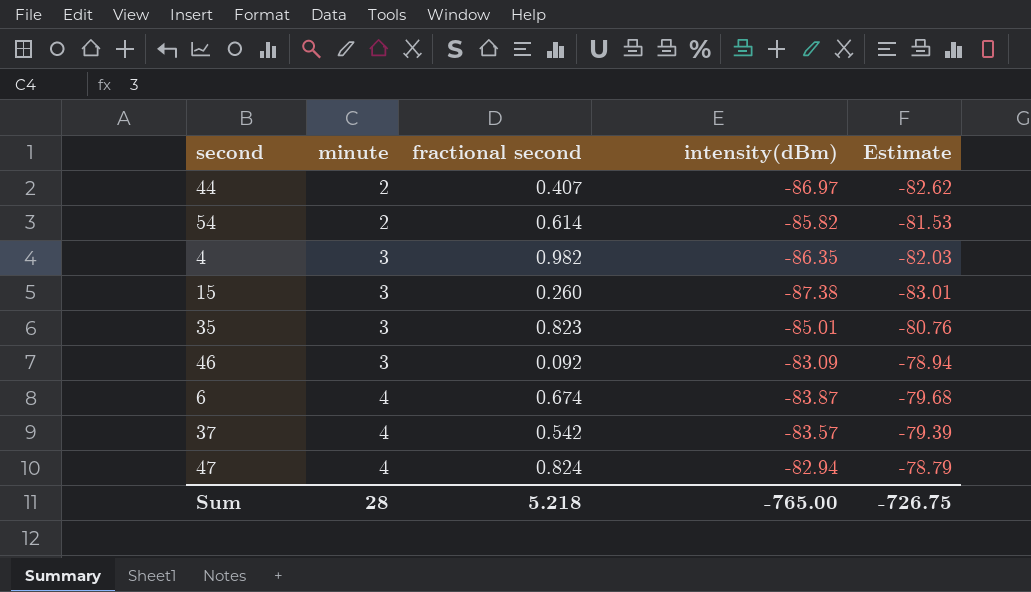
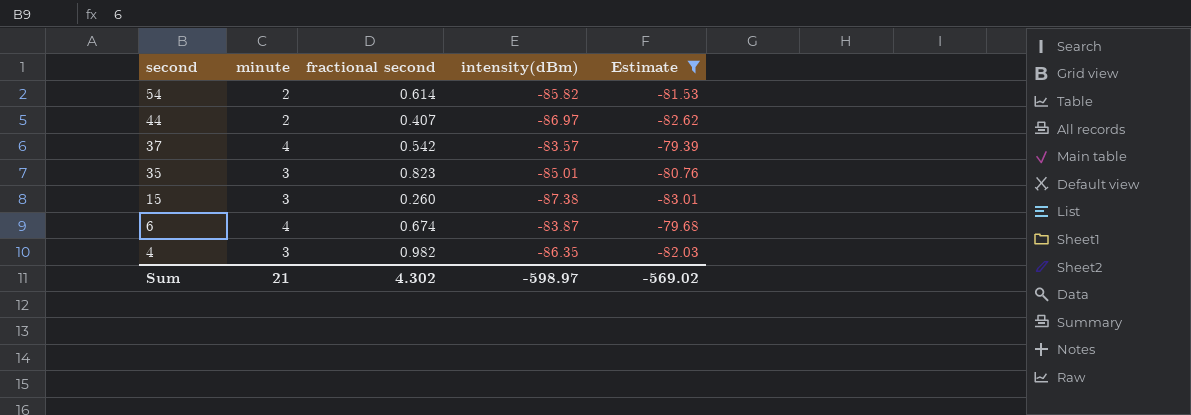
filter: none -> Estimate <= -79.39
row order: minute ascending -> second descending
Sum | minute: 28 -> 21
Sum | fractional second: 5.218 -> 4.302
Sum | intensity(dBm): -765.00 -> -598.97
Sum | Estimate: -726.75 -> -569.02

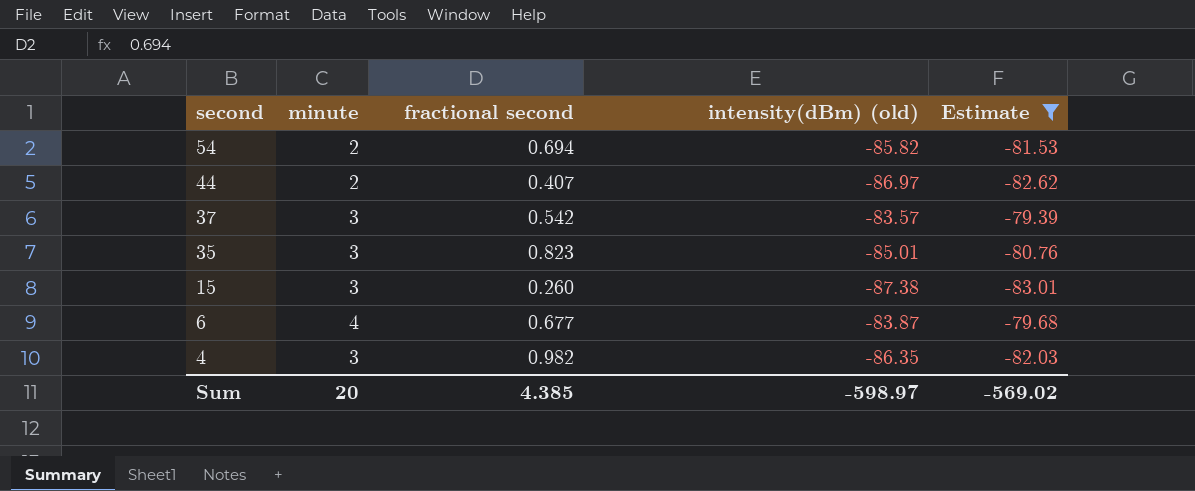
column name: intensity(dBm) -> intensity(dBm) (old)
54 | fractional second: 0.614 -> 0.694
37 | minute: 4 -> 3
6 | fractional second: 0.674 -> 0.677
Sum | minute: 21 -> 20
Sum | fractional second: 4.302 -> 4.385

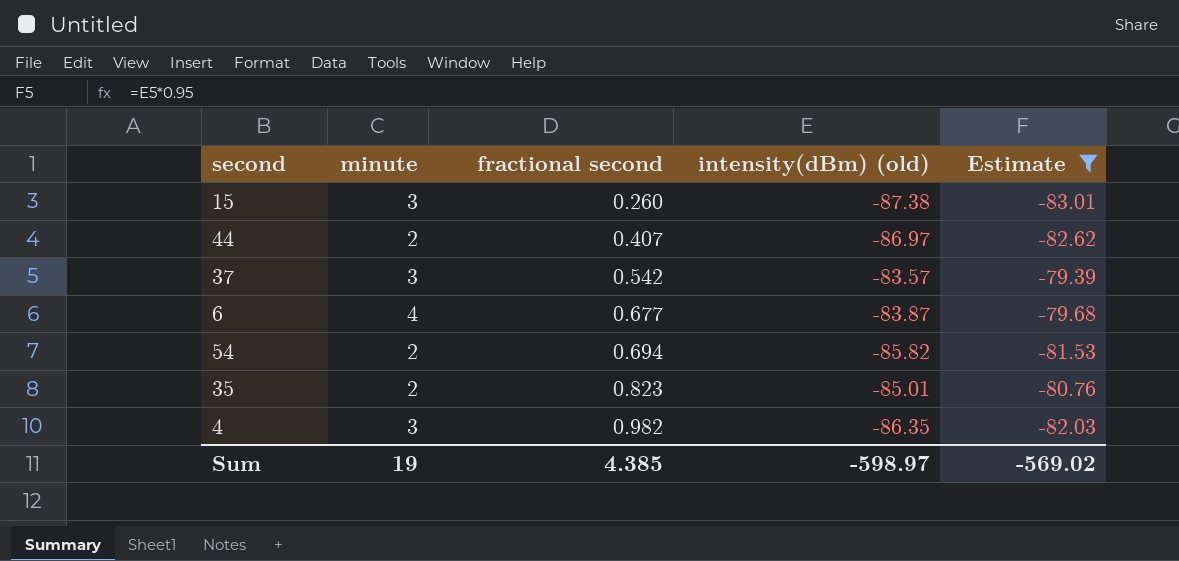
row order: second descending -> fractional second ascending
35 | minute: 3 -> 2
Sum | minute: 20 -> 19

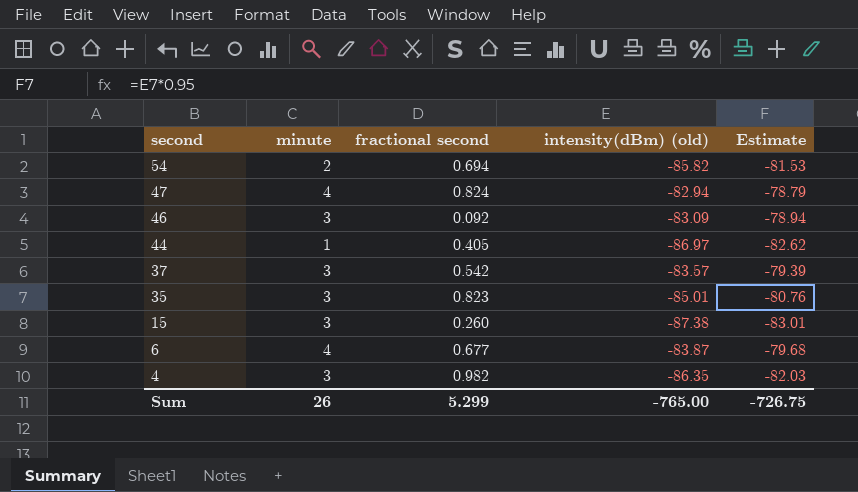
filter: Estimate <= -79.39 -> none
row order: fractional second ascending -> second descending
44 | minute: 2 -> 1
44 | fractional second: 0.407 -> 0.405
35 | minute: 2 -> 3
Sum | minute: 19 -> 26
Sum | fractional second: 4.385 -> 5.299
Sum | intensity(dBm) (old): -598.97 -> -765.00
Sum | Estimate: -569.02 -> -726.75

